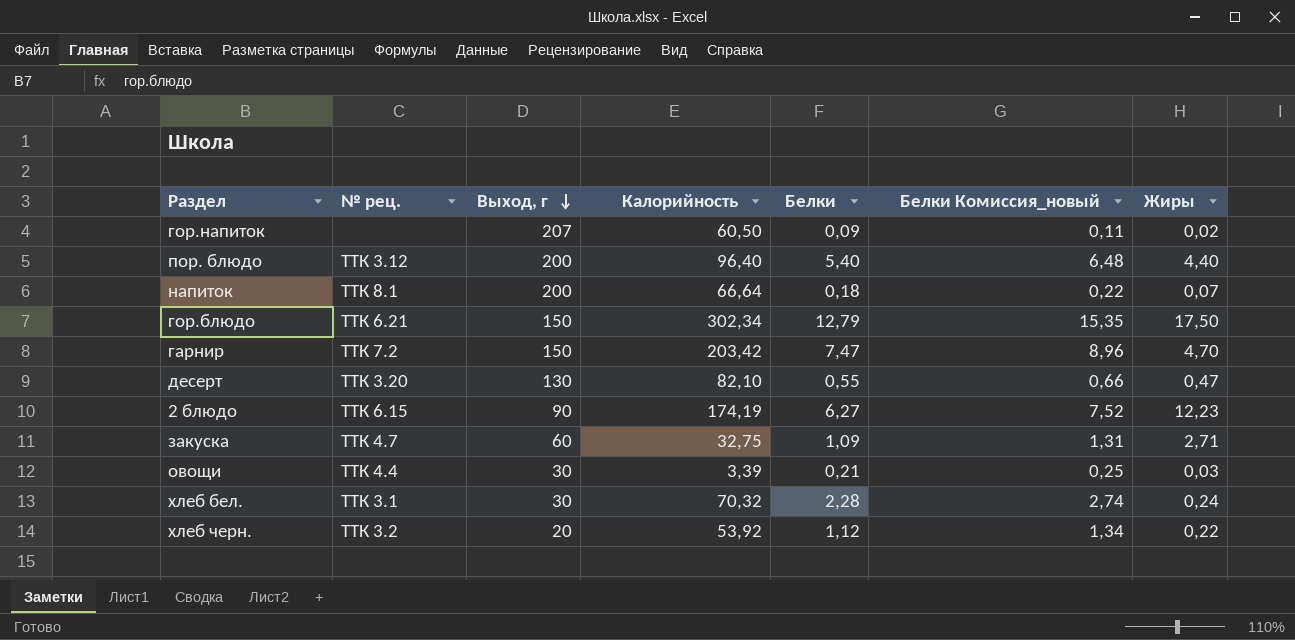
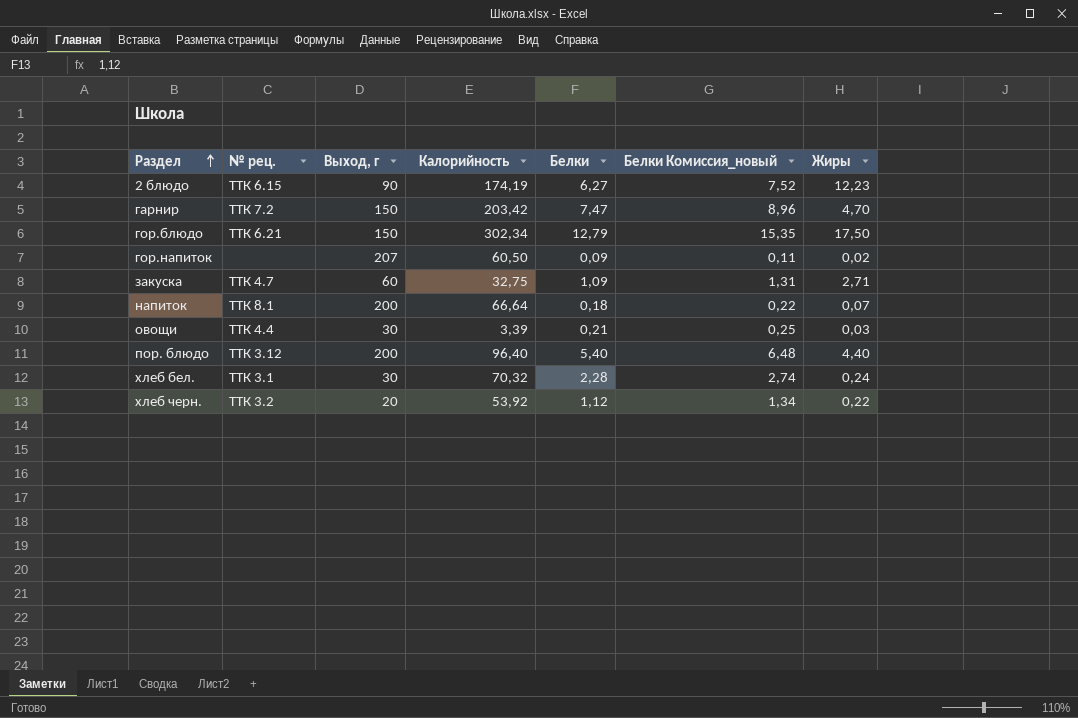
row order: Выход, г descending -> Раздел ascending
row десерт: ТТК 3.20 | 130 | 82,10 | 0,55 | 0,66 | 0,47 -> none

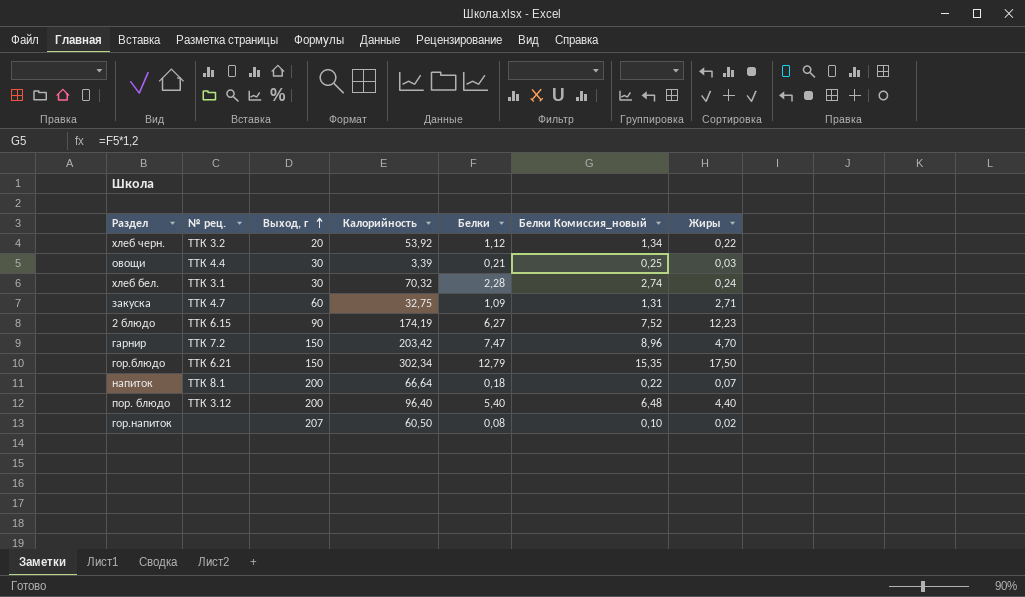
row order: Раздел ascending -> Выход, г ascending
гор.напиток | Белки: 0,09 -> 0,08
гор.напиток | Белки Комиссия_новый: 0,11 -> 0,10

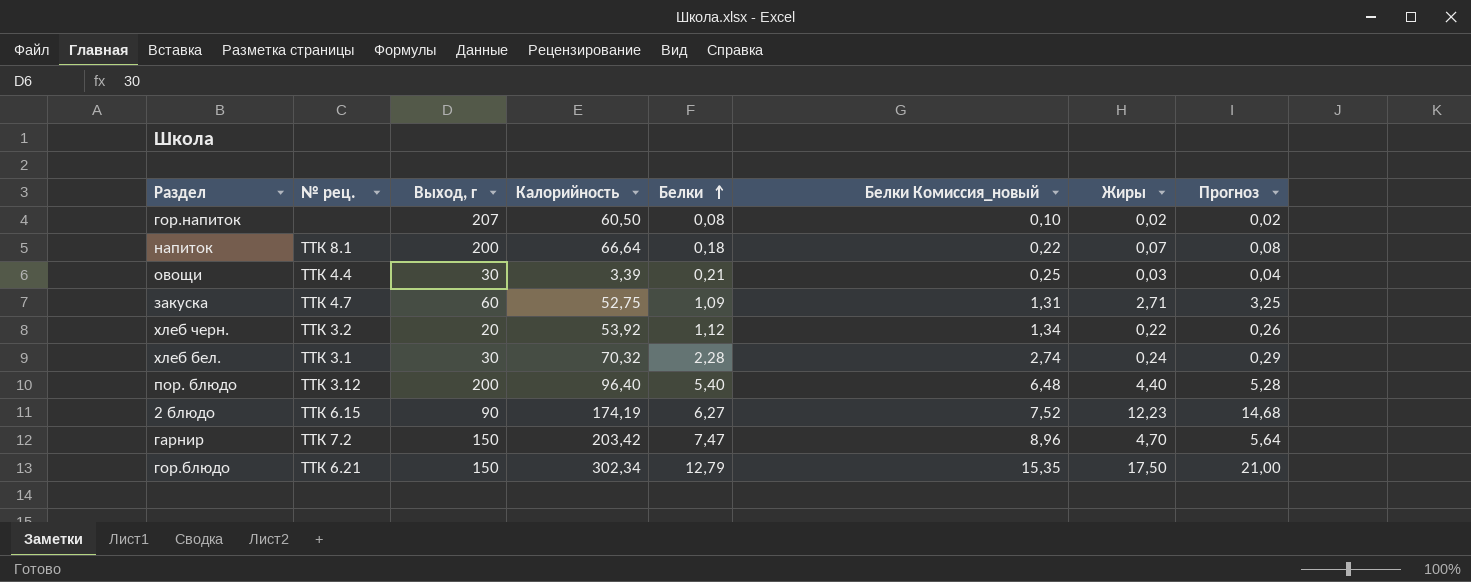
row order: Выход, г ascending -> Белки ascending
column Прогноз | formula: none -> [Жиры] * 1,2
закуска | Калорийность: 32,75 -> 52,75

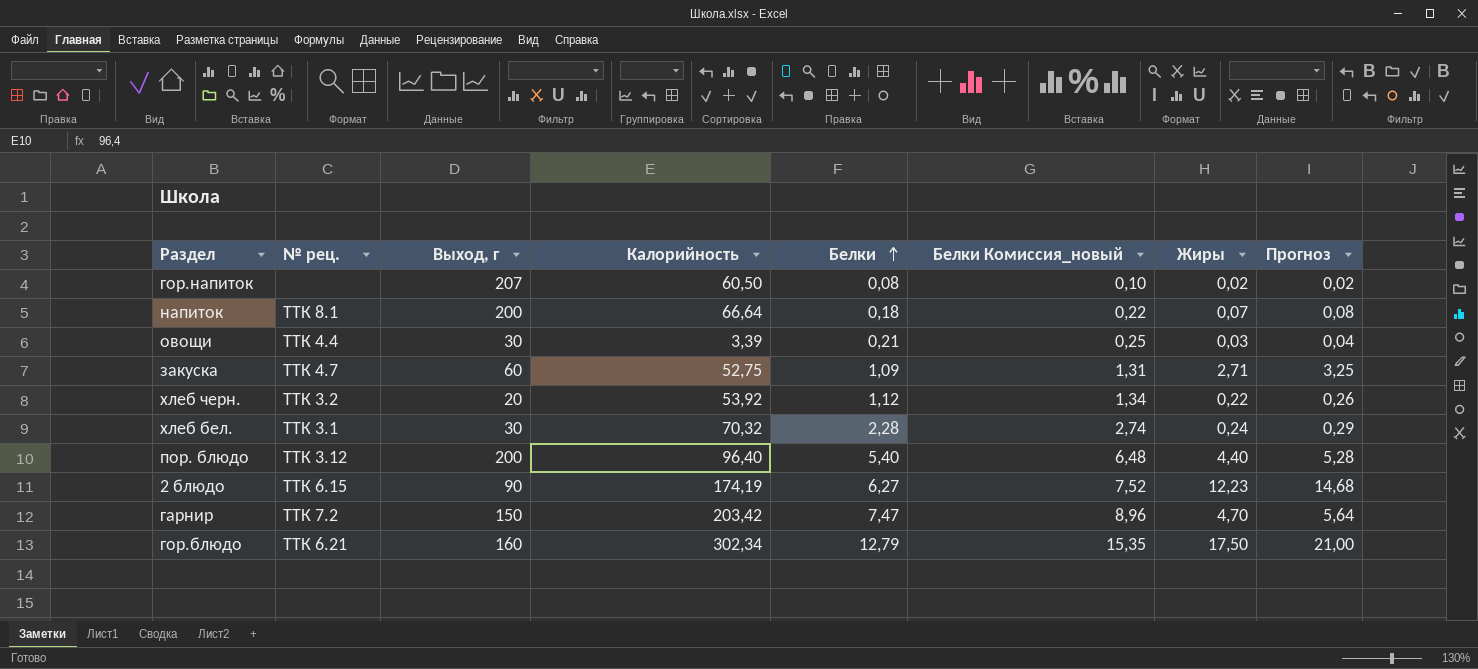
гор.блюдо | Выход, г: 150 -> 160

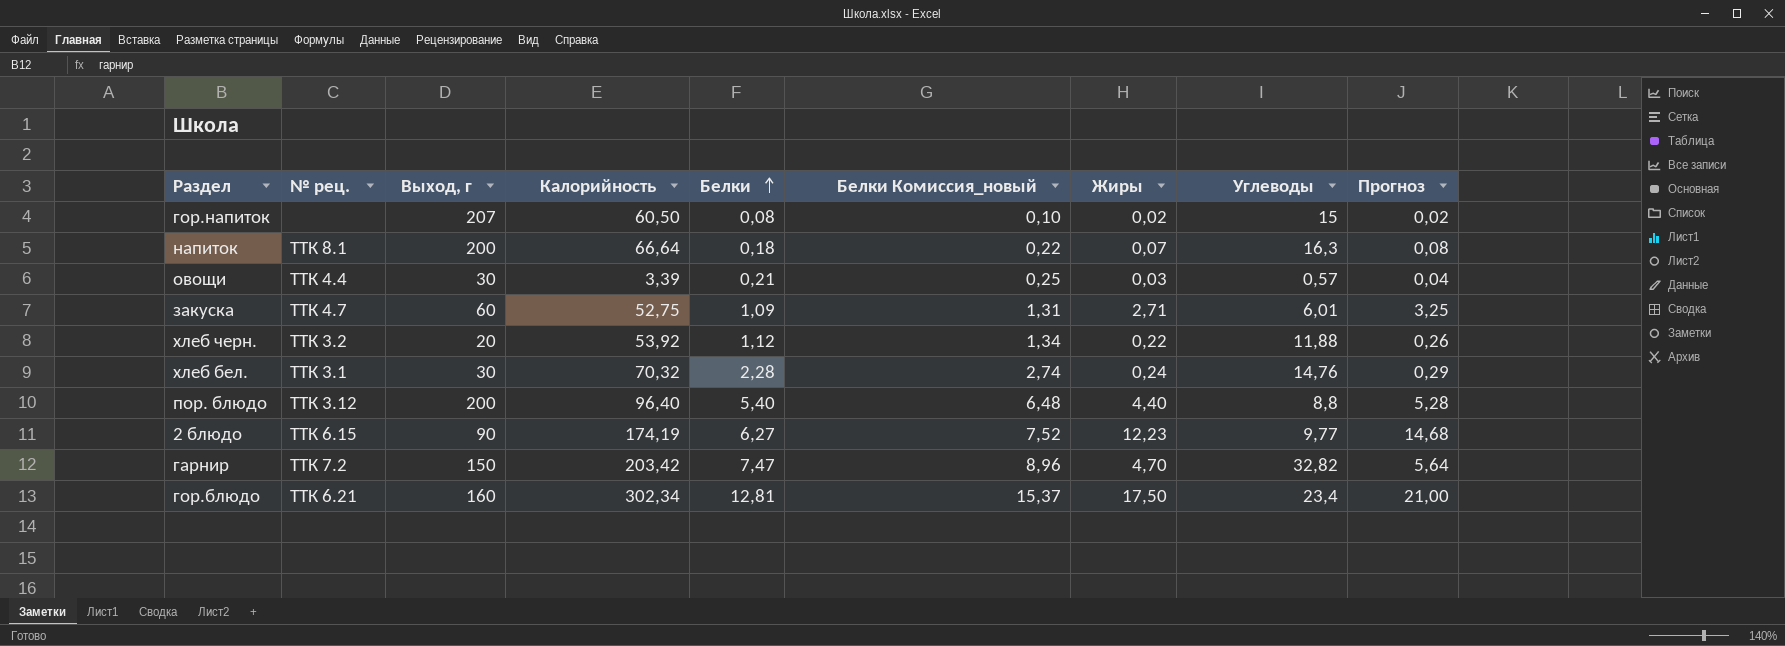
column Углеводы | position: none -> 8
гор.блюдо | Белки: 12,79 -> 12,81
гор.блюдо | Белки Комиссия_новый: 15,35 -> 15,37

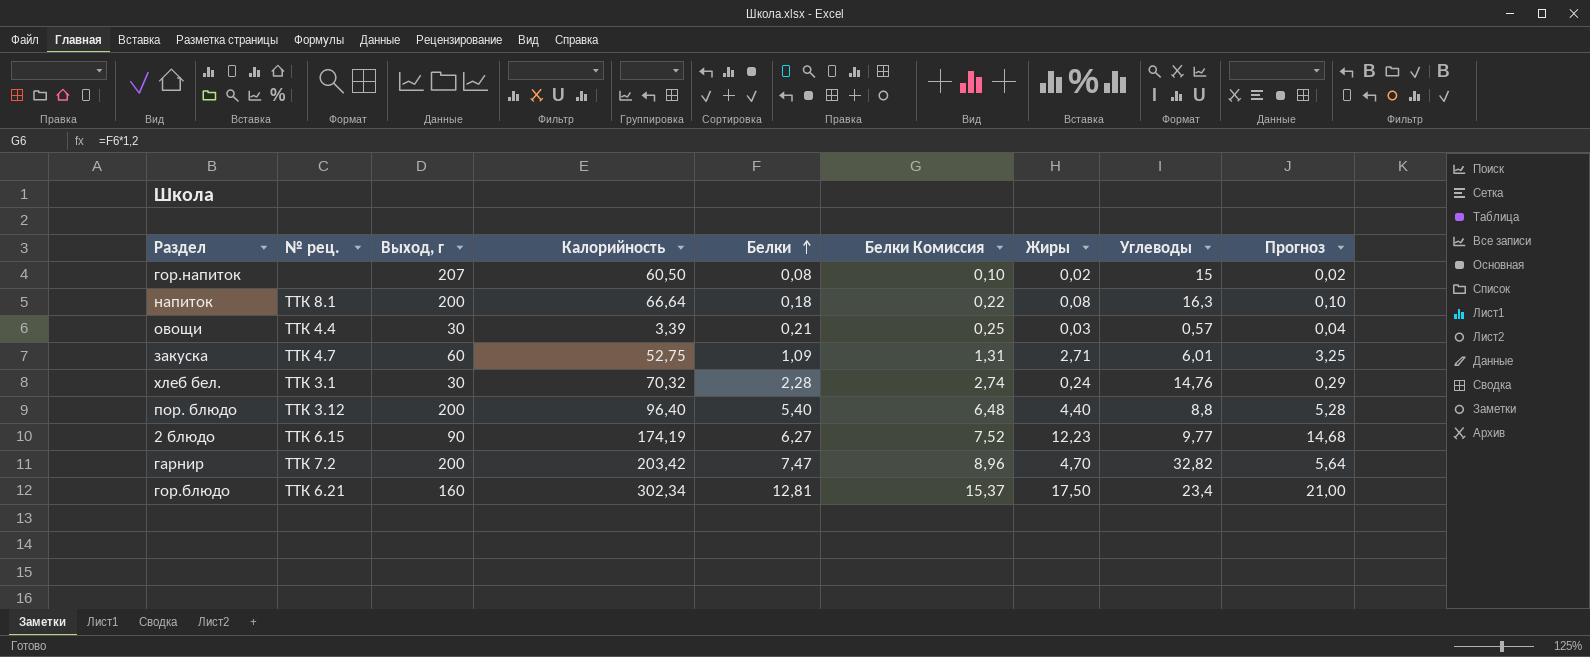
column name: Белки Комиссия_новый -> Белки Комиссия
row хлеб черн.: ТТК 3.2 | 20 | 53,92 | 1,12 | 1,34 | 0,22 | 11,88 | 0,26 -> none
напиток | Жиры: 0,07 -> 0,08
напиток | Прогноз: 0,08 -> 0,10
гарнир | Выход, г: 150 -> 200

